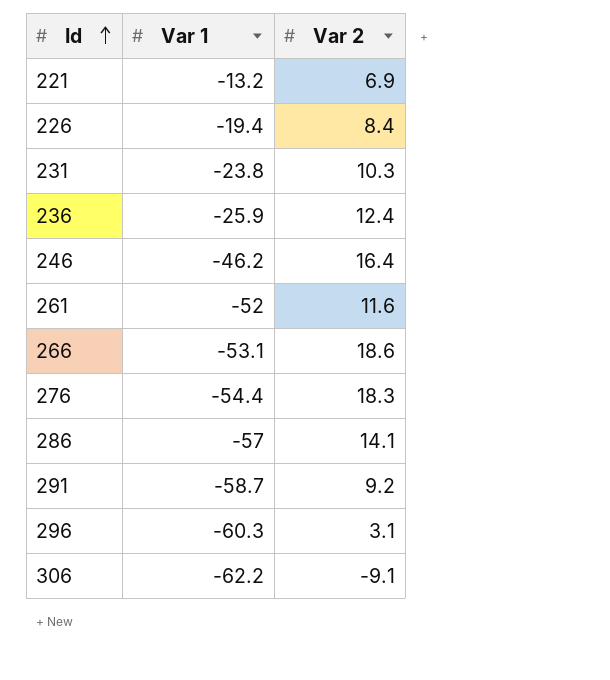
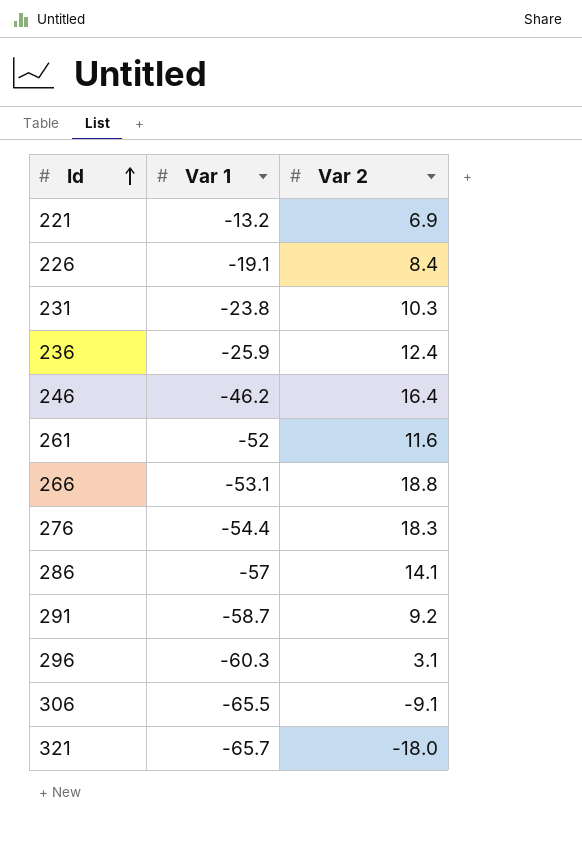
226 | Var 1: -19.4 -> -19.1
266 | Var 2: 18.6 -> 18.8
306 | Var 1: -62.2 -> -65.5
row 321: none -> -65.7 | -18.0

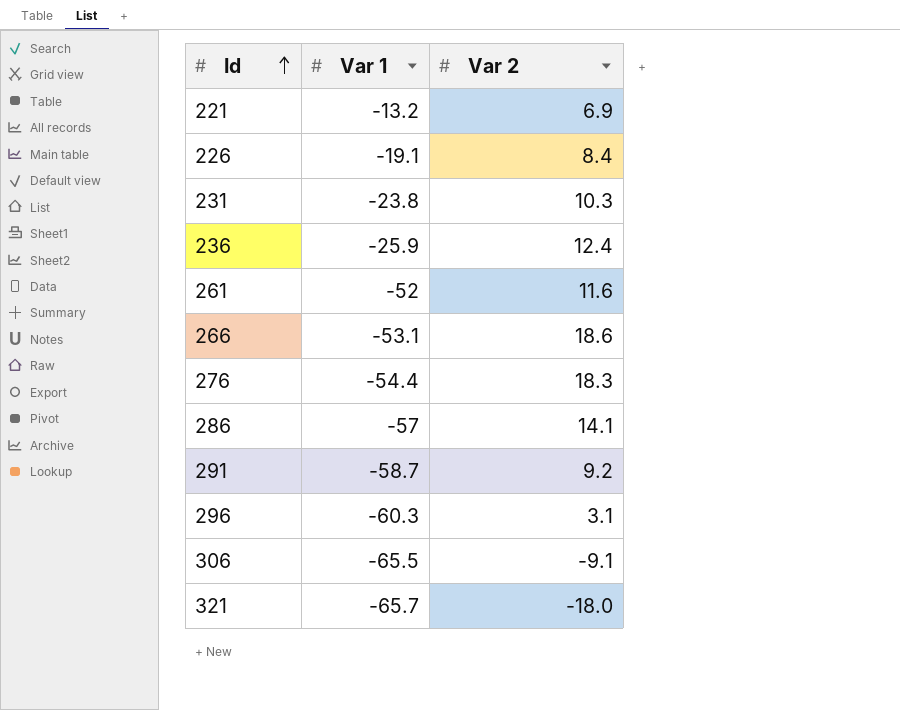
row 246: -46.2 | 16.4 -> none
266 | Var 2: 18.8 -> 18.6

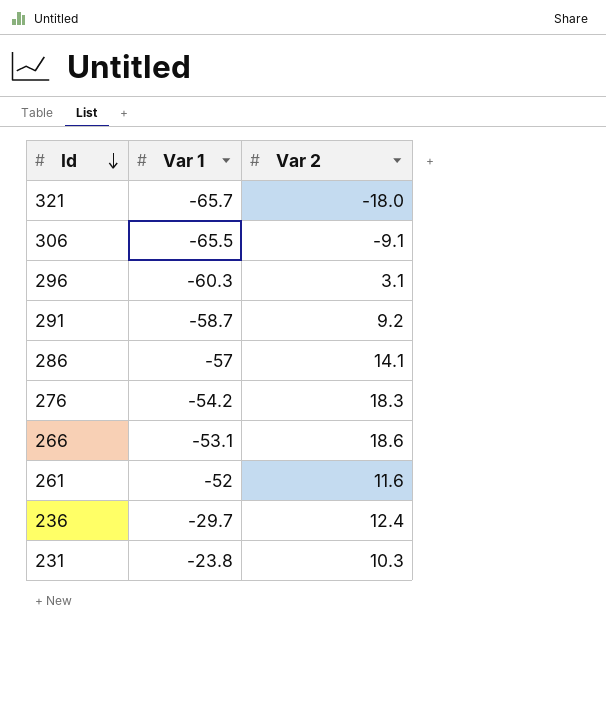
row order: Id ascending -> Id descending
row 221: -13.2 | 6.9 -> none
row 226: -19.1 | 8.4 -> none
276 | Var 1: -54.4 -> -54.2
236 | Var 1: -25.9 -> -29.7

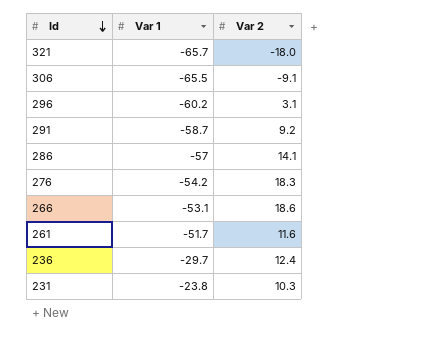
296 | Var 1: -60.3 -> -60.2
261 | Var 1: -52 -> -51.7

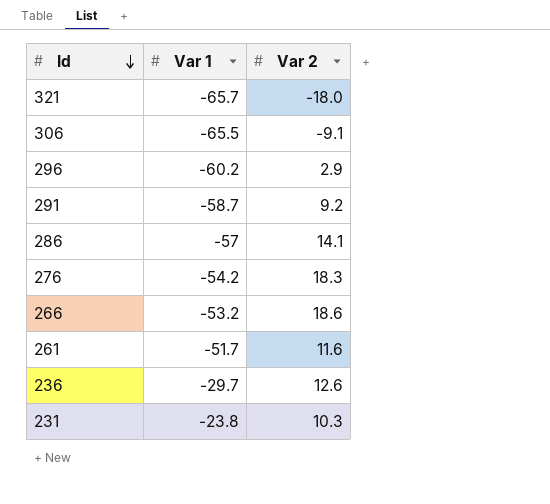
296 | Var 2: 3.1 -> 2.9
266 | Var 1: -53.1 -> -53.2
236 | Var 2: 12.4 -> 12.6

